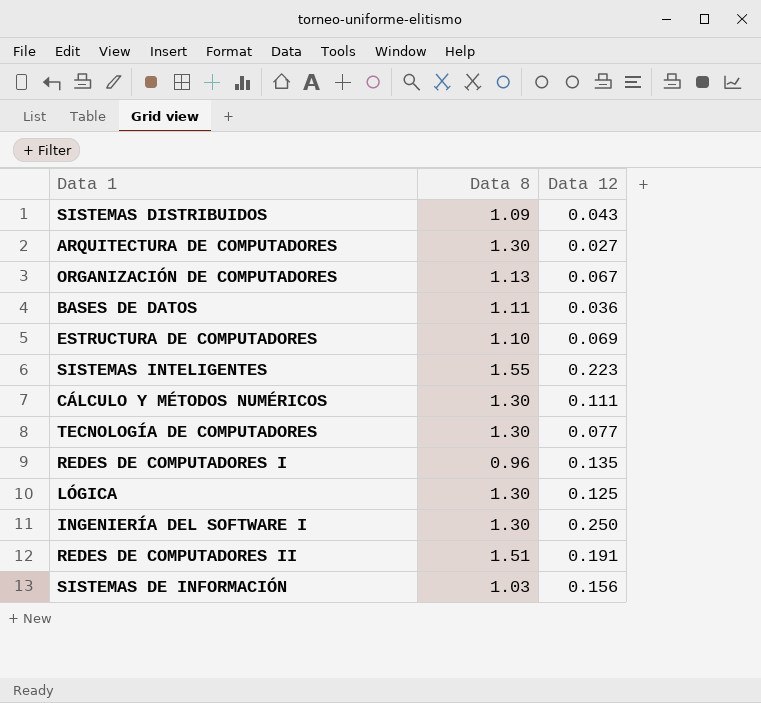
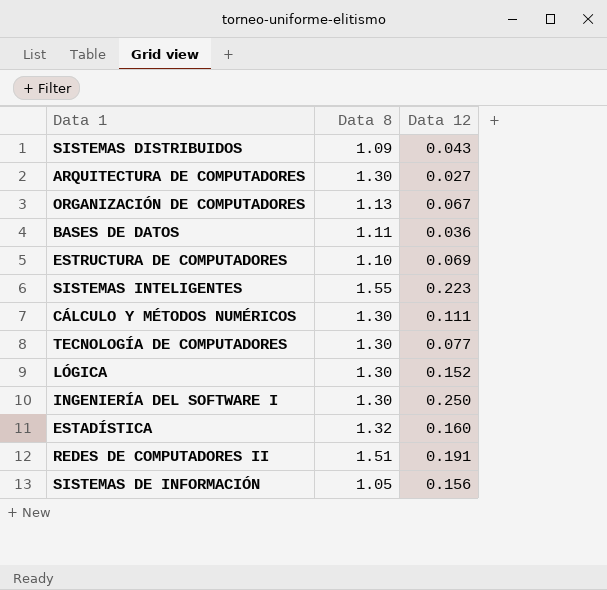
row REDES DE COMPUTADORES I: 0.96 | 0.135 -> none
LÓGICA | Data 12: 0.125 -> 0.152
row ESTADÍSTICA: none -> 1.32 | 0.160
SISTEMAS DE INFORMACIÓN | Data 8: 1.03 -> 1.05

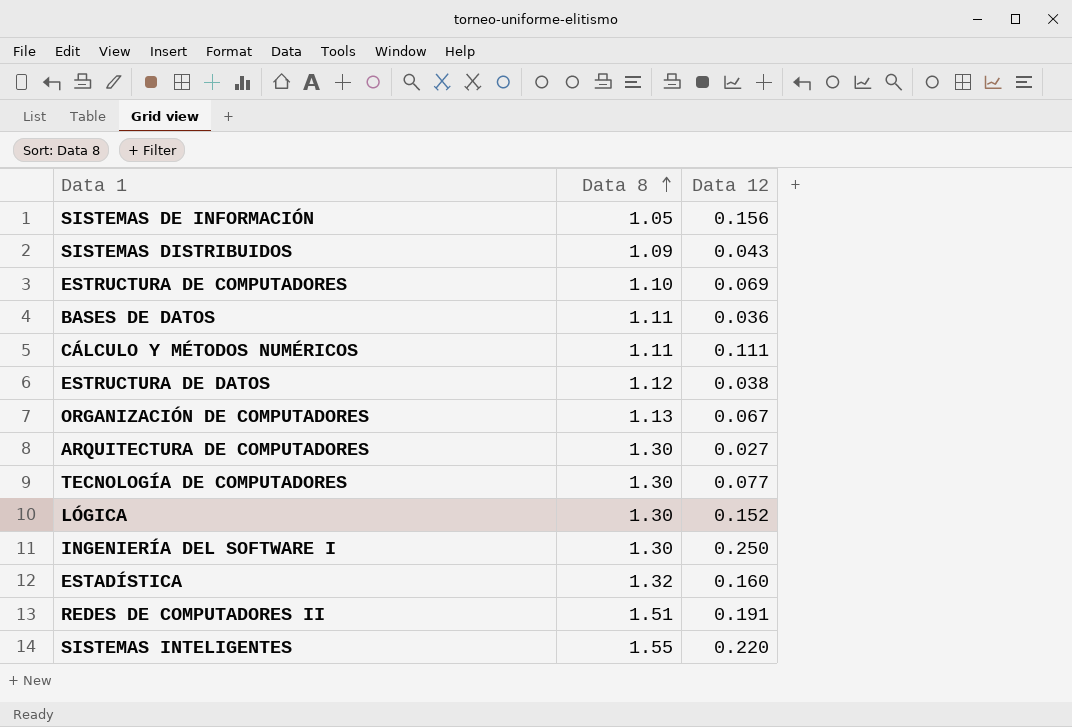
row order: none -> Data 8 ascending
CÁLCULO Y MÉTODOS NUMÉRICOS | Data 8: 1.30 -> 1.11
row ESTRUCTURA DE DATOS: none -> 1.12 | 0.038
SISTEMAS INTELIGENTES | Data 12: 0.223 -> 0.220

